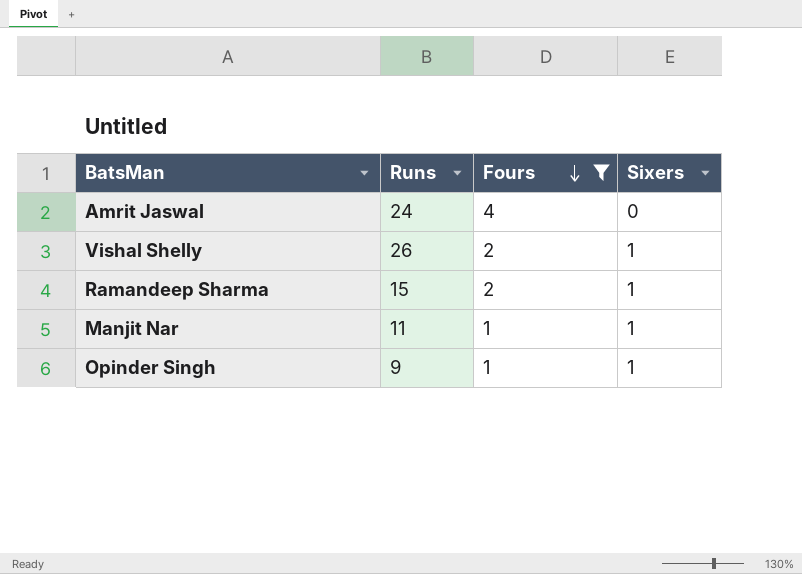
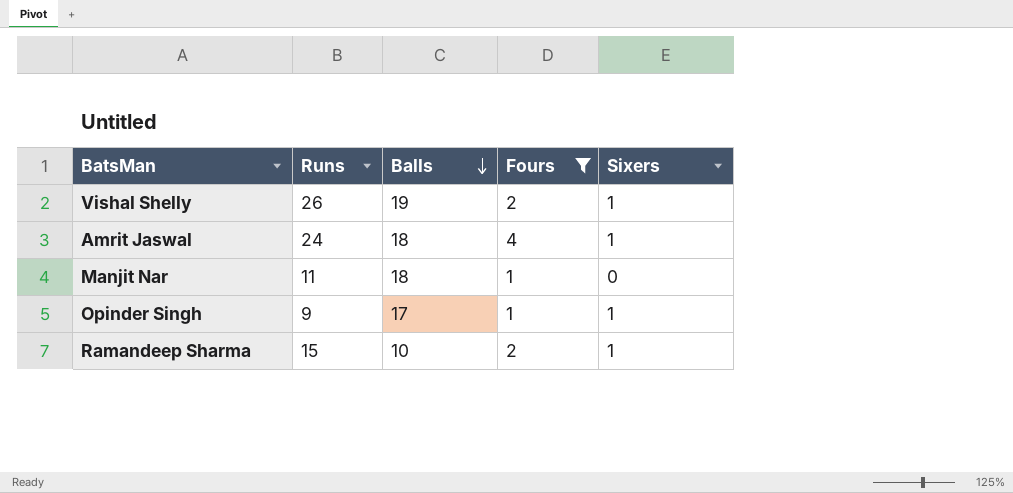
row order: Fours descending -> Balls descending
column Balls | position: none -> 3
Amrit Jaswal | Sixers: 0 -> 1
Manjit Nar | Sixers: 1 -> 0

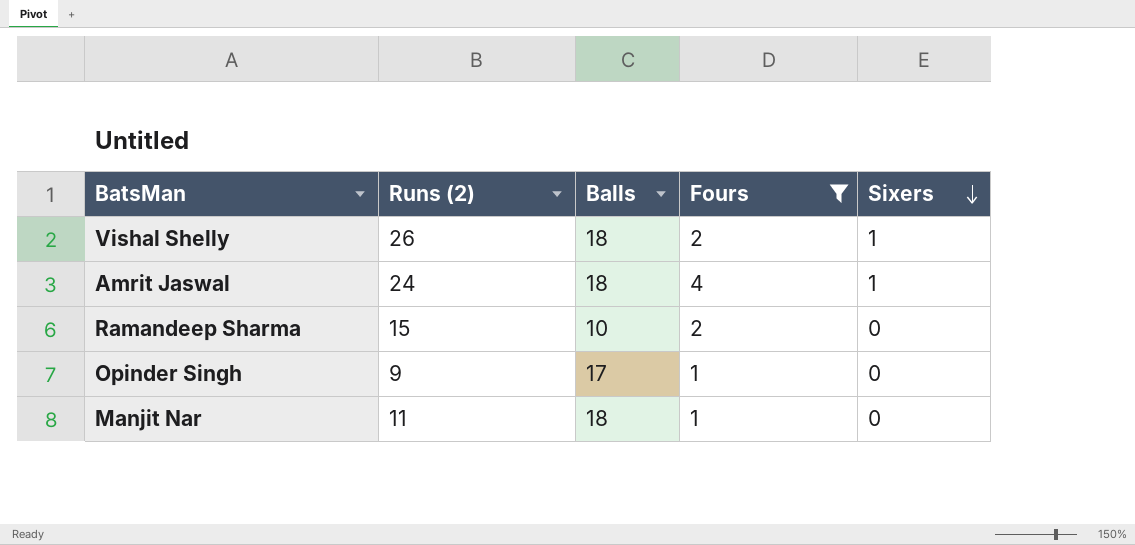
row order: Balls descending -> Sixers descending
column name: Runs -> Runs (2)
Vishal Shelly | Balls: 19 -> 18
Ramandeep Sharma | Sixers: 1 -> 0
Opinder Singh | Sixers: 1 -> 0

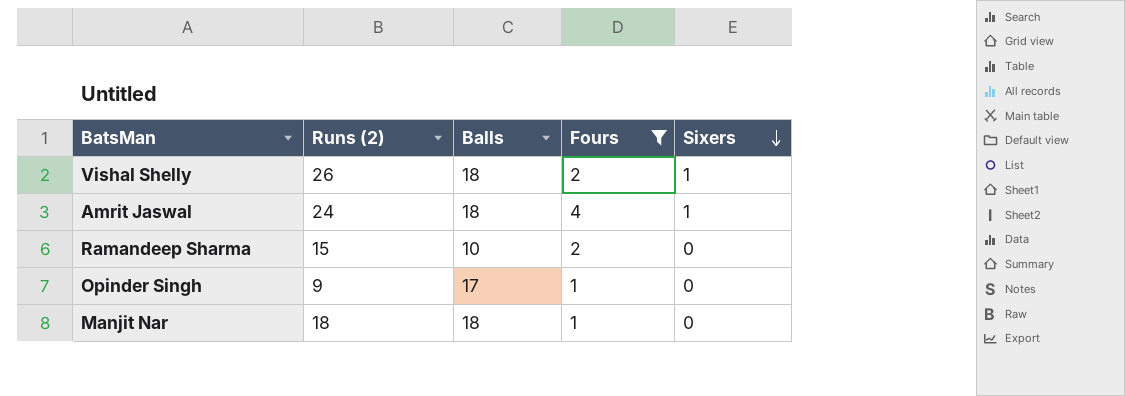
Manjit Nar | Runs (2): 11 -> 18

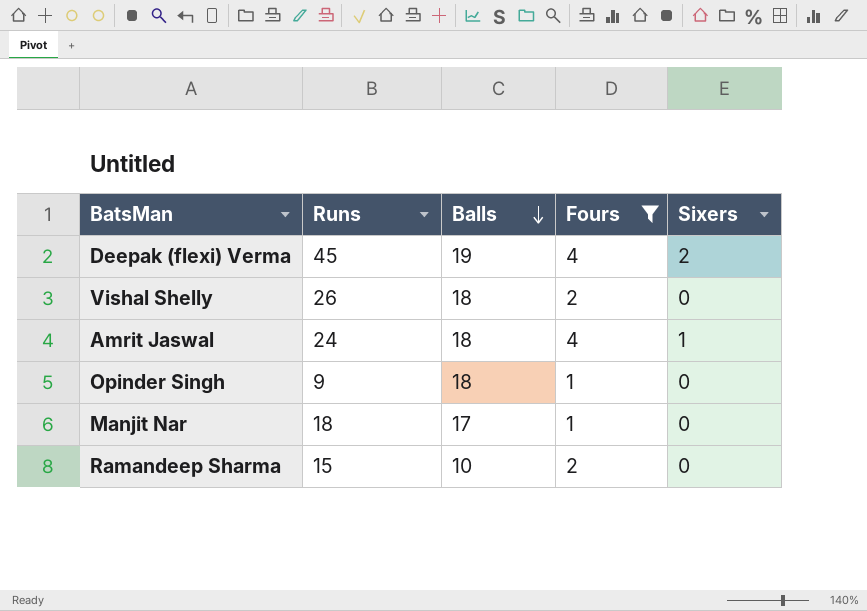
row order: Sixers descending -> Balls descending
column name: Runs (2) -> Runs
row Deepak (flexi) Verma: none -> 45 | 19 | 4 | 2
Vishal Shelly | Sixers: 1 -> 0
Opinder Singh | Balls: 17 -> 18
Manjit Nar | Balls: 18 -> 17

